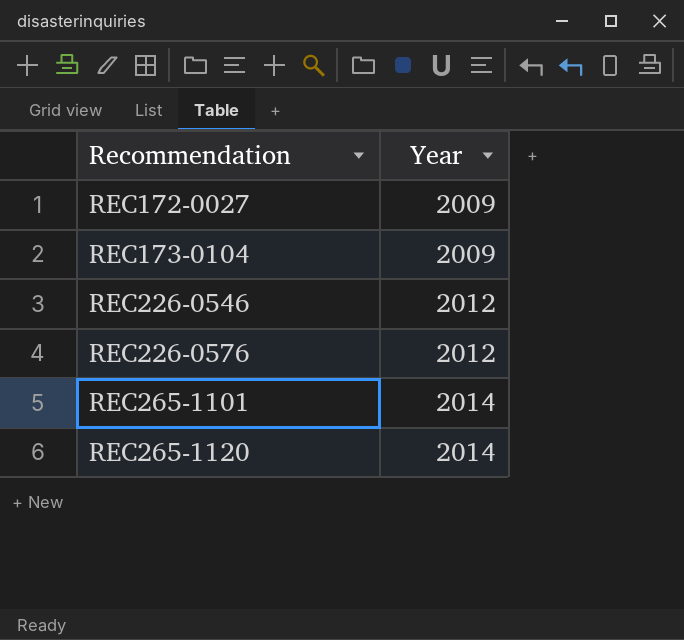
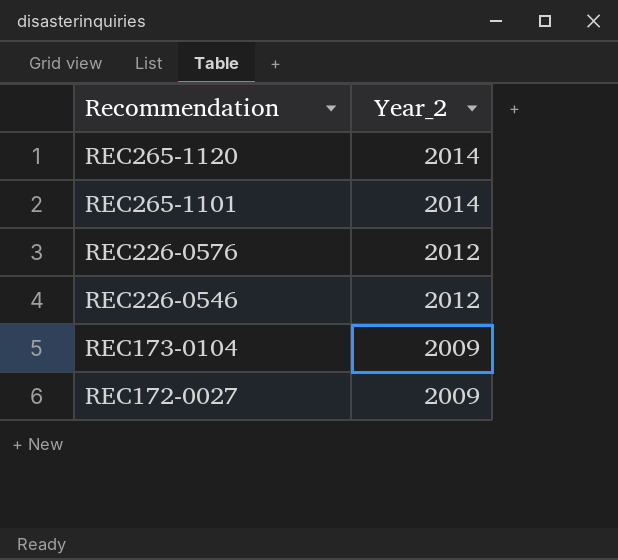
row order: Recommendation ascending -> Recommendation descending
column name: Year -> Year_2

